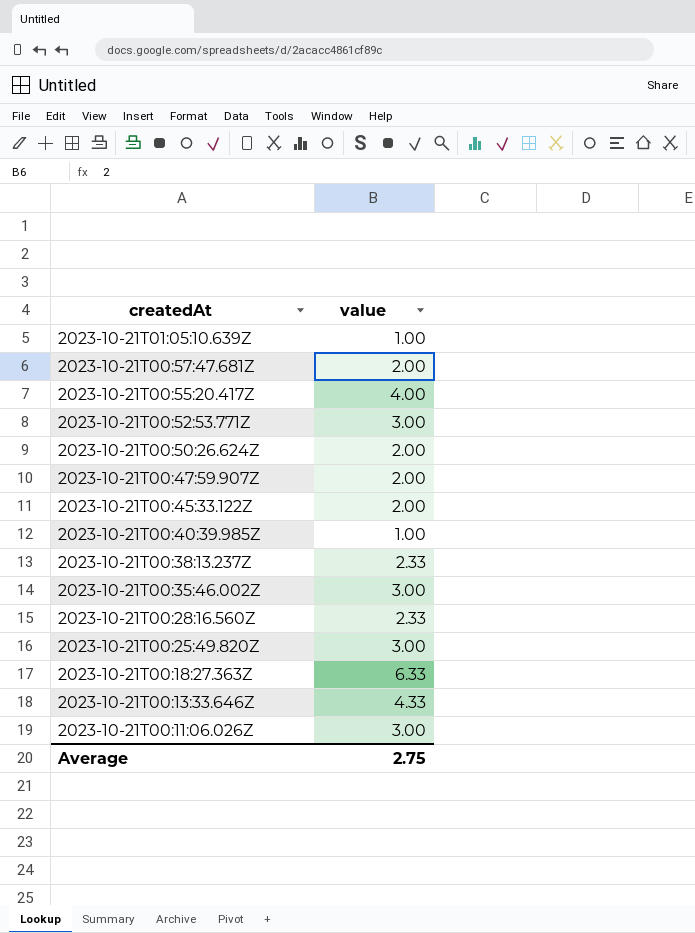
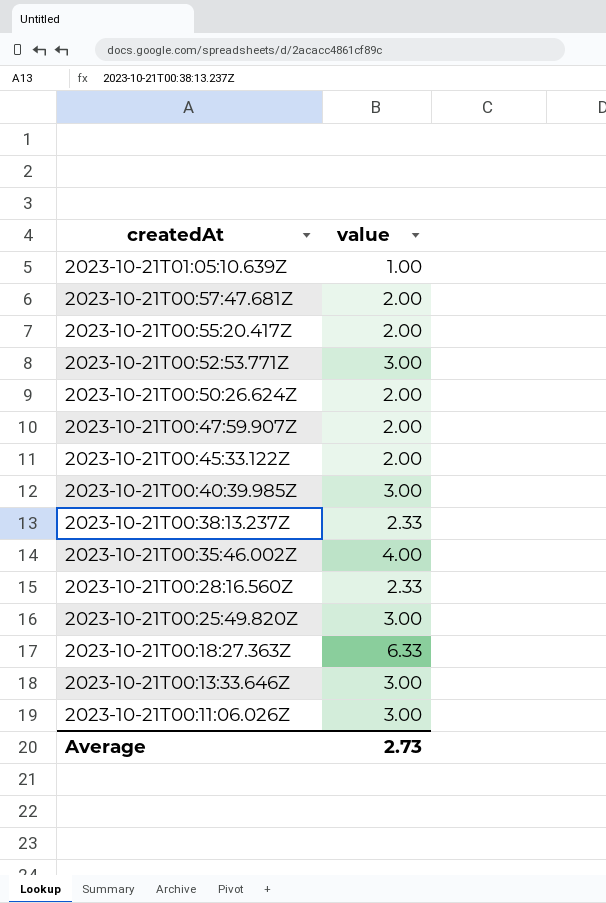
2023-10-21T00:55:20.417Z | value: 4.00 -> 2.00
2023-10-21T00:40:39.985Z | value: 1.00 -> 3.00
2023-10-21T00:35:46.002Z | value: 3.00 -> 4.00
2023-10-21T00:13:33.646Z | value: 4.33 -> 3.00
Average | value: 2.75 -> 2.73

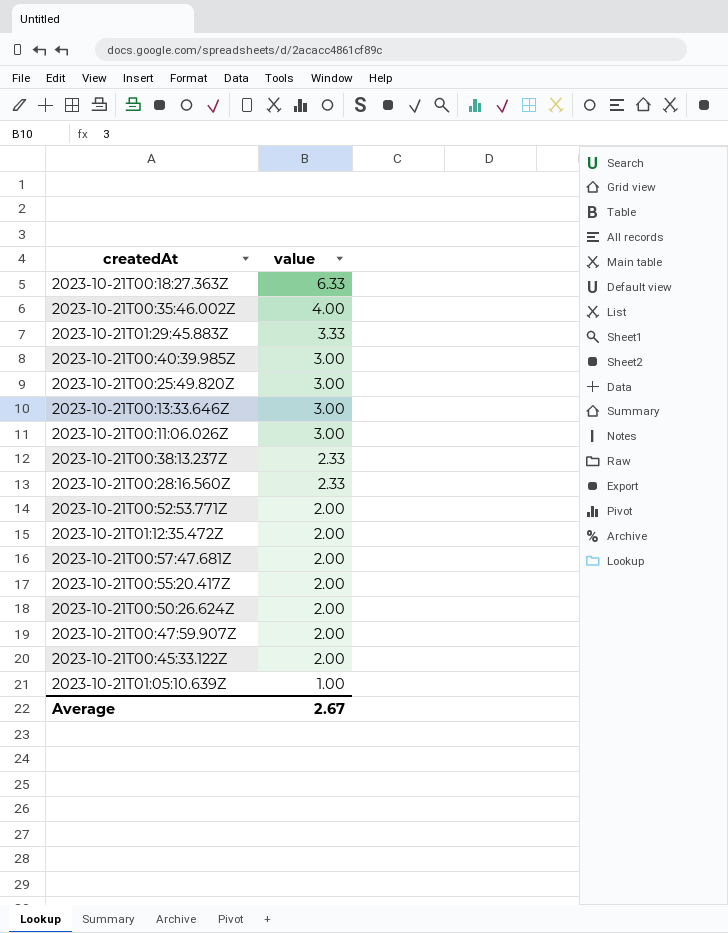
row order: createdAt descending -> value descending
row 2023-10-21T01:29:45.883Z: none -> 3.33
2023-10-21T00:52:53.771Z | value: 3.00 -> 2.00
row 2023-10-21T01:12:35.472Z: none -> 2.00
Average | value: 2.73 -> 2.67

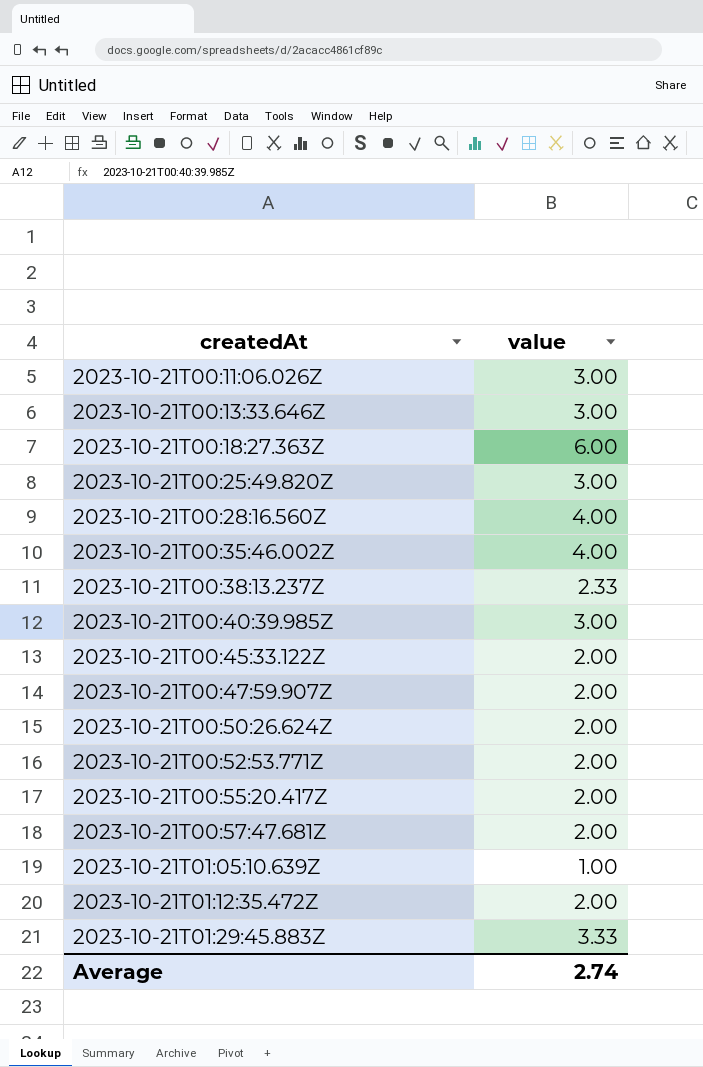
row order: value descending -> createdAt ascending
2023-10-21T00:18:27.363Z | value: 6.33 -> 6.00
2023-10-21T00:28:16.560Z | value: 2.33 -> 4.00
Average | value: 2.67 -> 2.74

